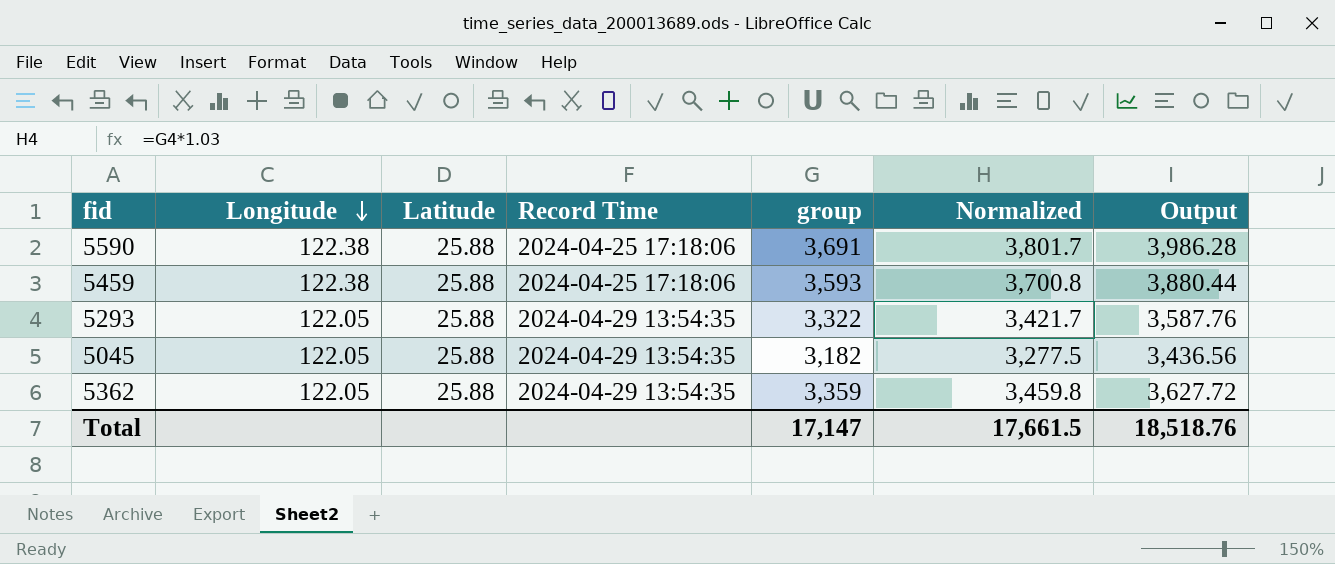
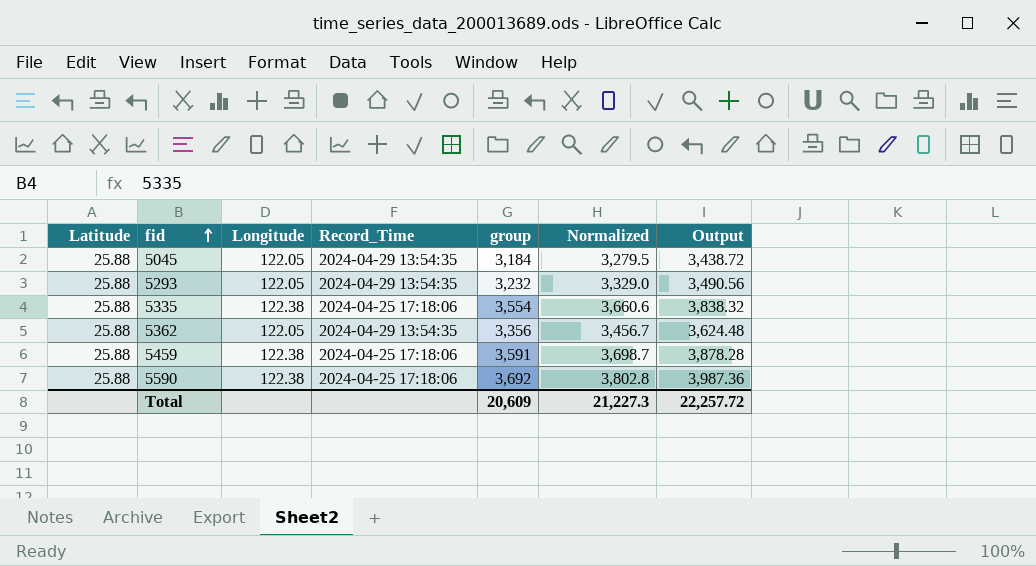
row order: Longitude descending -> fid ascending
column Latitude | position: 3 -> 1
column name: Record Time -> Record_Time
5045 | group: 3,182 -> 3,184
5045 | Normalized: 3,277.5 -> 3,279.5
5045 | Output: 3,436.56 -> 3,438.72
5293 | group: 3,322 -> 3,232
5293 | Normalized: 3,421.7 -> 3,329.0
5293 | Output: 3,587.76 -> 3,490.56
row 5335: none -> 25.88 | 122.38 | 2024-04-25 17:18:06 | 3,554 | 3,660.6 | 3,838.32
5362 | group: 3,359 -> 3,356
5362 | Normalized: 3,459.8 -> 3,456.7
5362 | Output: 3,627.72 -> 3,624.48
5459 | group: 3,593 -> 3,591
5459 | Normalized: 3,700.8 -> 3,698.7
5459 | Output: 3,880.44 -> 3,878.28
5590 | group: 3,691 -> 3,692
5590 | Normalized: 3,801.7 -> 3,802.8
5590 | Output: 3,986.28 -> 3,987.36
Total | group: 17,147 -> 20,609
Total | Normalized: 17,661.5 -> 21,227.3
Total | Output: 18,518.76 -> 22,257.72

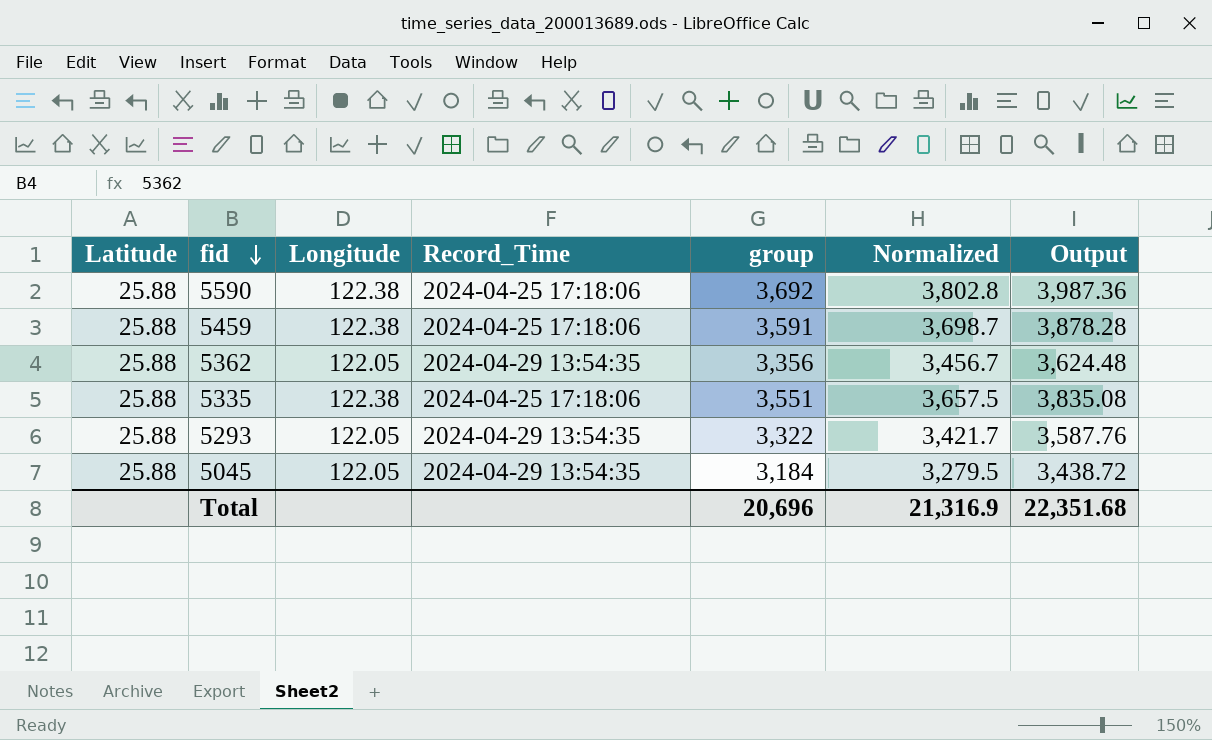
row order: fid ascending -> fid descending
5335 | group: 3,554 -> 3,551
5335 | Normalized: 3,660.6 -> 3,657.5
5335 | Output: 3,838.32 -> 3,835.08
5293 | group: 3,232 -> 3,322
5293 | Normalized: 3,329.0 -> 3,421.7
5293 | Output: 3,490.56 -> 3,587.76
Total | group: 20,609 -> 20,696
Total | Normalized: 21,227.3 -> 21,316.9
Total | Output: 22,257.72 -> 22,351.68

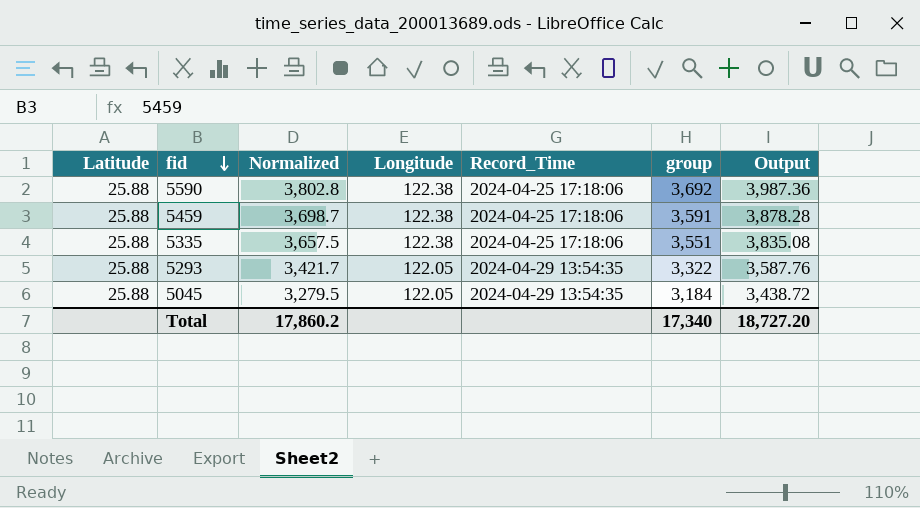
column Normalized | position: 6 -> 3
row 5362: 25.88 | 122.05 | 2024-04-29 13:54:35 | 3,356 | 3,456.7 | 3,624.48 -> none
Total | Normalized: 21,316.9 -> 17,860.2
Total | group: 20,696 -> 17,340
Total | Output: 22,351.68 -> 18,727.20

